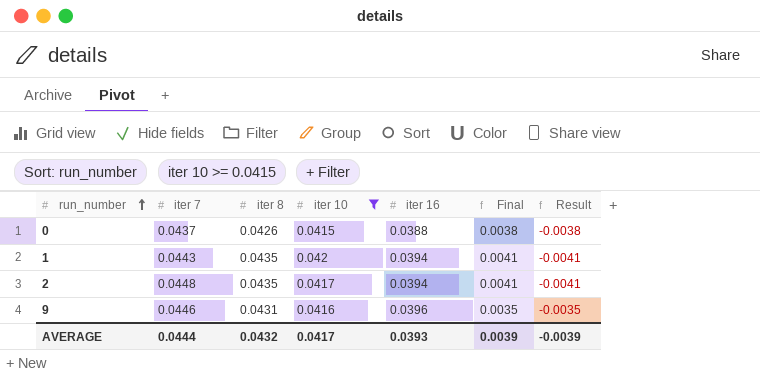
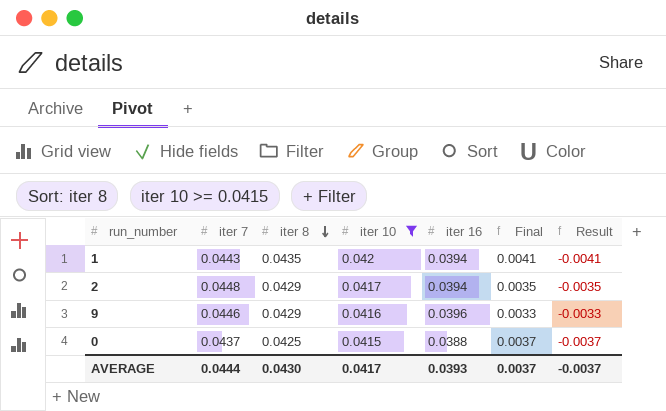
row order: run_number ascending -> iter 8 descending
2 | iter 8: 0.0435 -> 0.0429
2 | Final: 0.0041 -> 0.0035
2 | Result: -0.0041 -> -0.0035
9 | iter 8: 0.0431 -> 0.0429
9 | Final: 0.0035 -> 0.0033
9 | Result: -0.0035 -> -0.0033
0 | iter 8: 0.0426 -> 0.0425
0 | Final: 0.0038 -> 0.0037
0 | Result: -0.0038 -> -0.0037
AVERAGE | iter 8: 0.0432 -> 0.0430
AVERAGE | Final: 0.0039 -> 0.0037
AVERAGE | Result: -0.0039 -> -0.0037

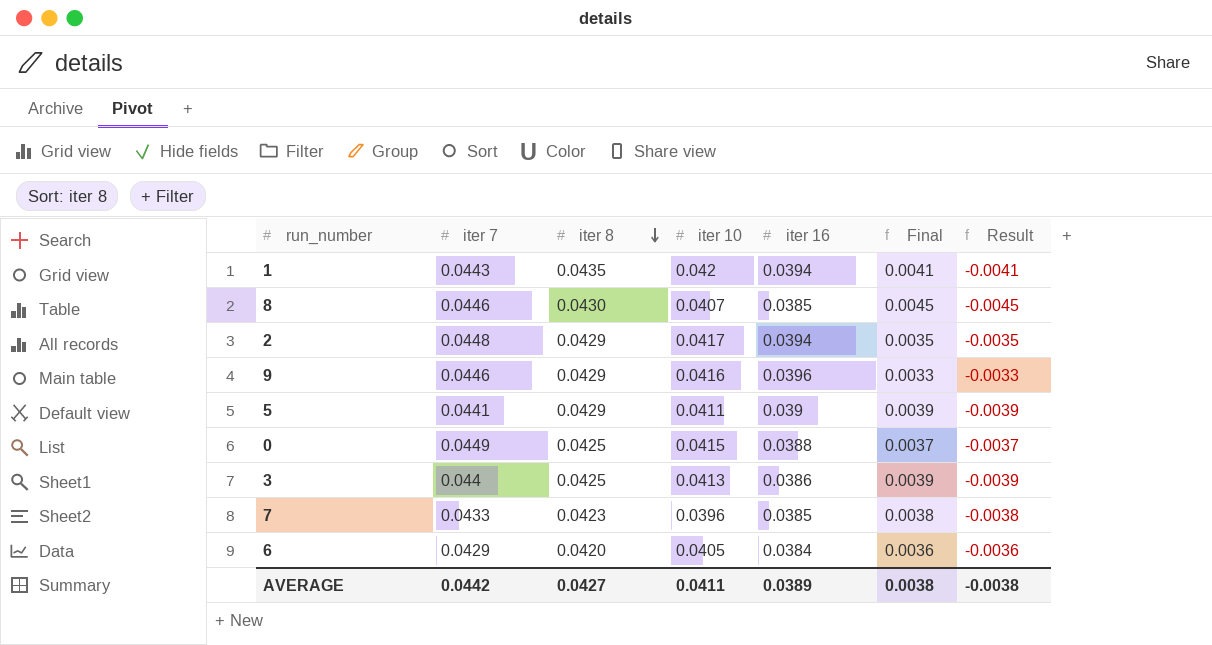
filter: iter 10 >= 0.0415 -> none
0 | iter 7: 0.0437 -> 0.0449
AVERAGE | iter 7: 0.0444 -> 0.0442
AVERAGE | iter 8: 0.0430 -> 0.0427
AVERAGE | iter 10: 0.0417 -> 0.0411
AVERAGE | iter 16: 0.0393 -> 0.0389
AVERAGE | Final: 0.0037 -> 0.0038
AVERAGE | Result: -0.0037 -> -0.0038

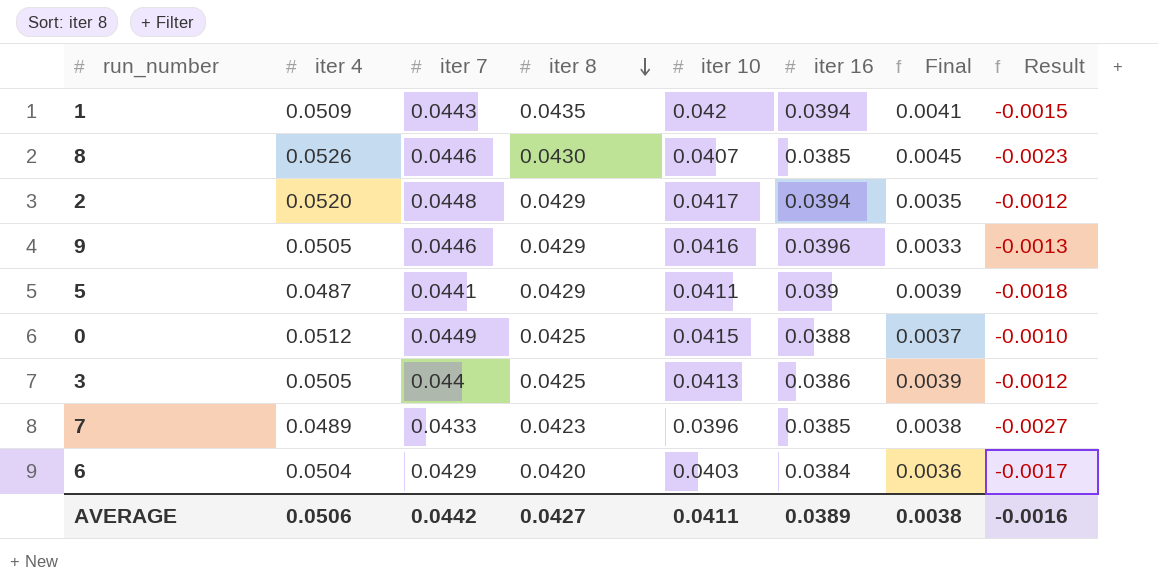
column iter 4 | position: none -> 2
column Result | formula: [iter 16] - [iter 8] -> [iter 10] - [iter 8]
6 | iter 10: 0.0405 -> 0.0403
AVERAGE | Result: -0.0038 -> -0.0016

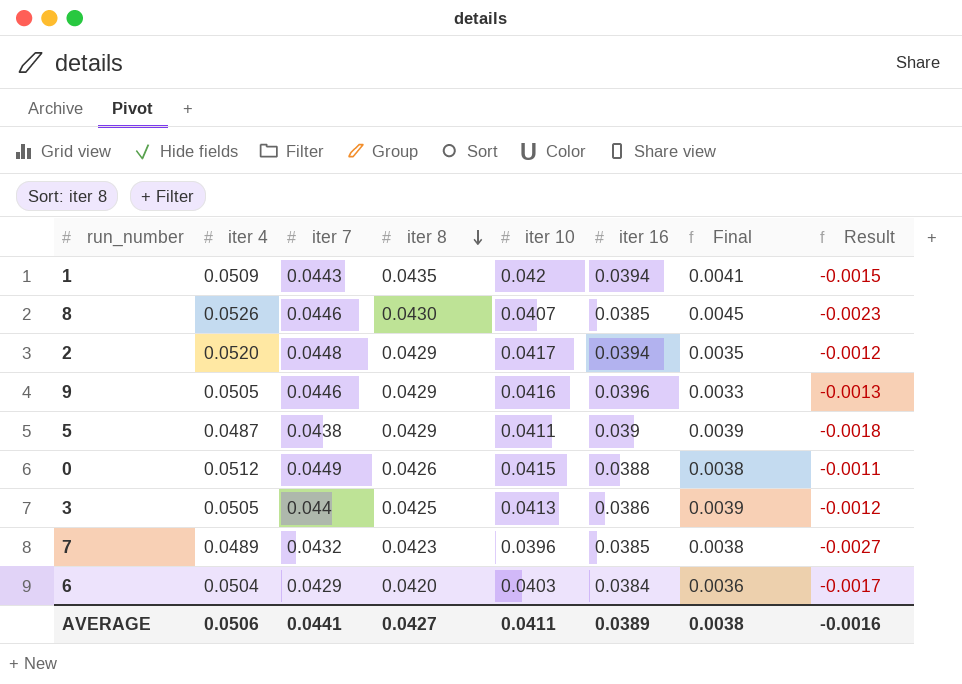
5 | iter 7: 0.0441 -> 0.0438
0 | iter 8: 0.0425 -> 0.0426
0 | Final: 0.0037 -> 0.0038
0 | Result: -0.0010 -> -0.0011
7 | iter 7: 0.0433 -> 0.0432
AVERAGE | iter 7: 0.0442 -> 0.0441

